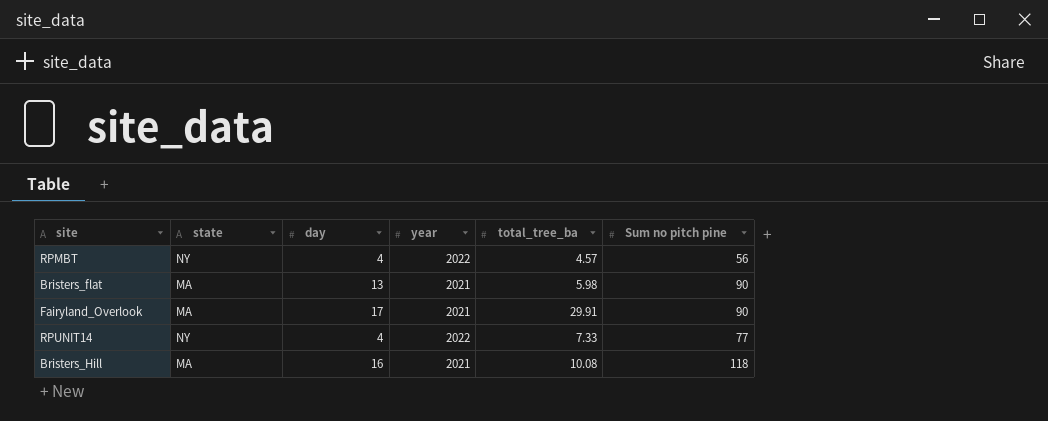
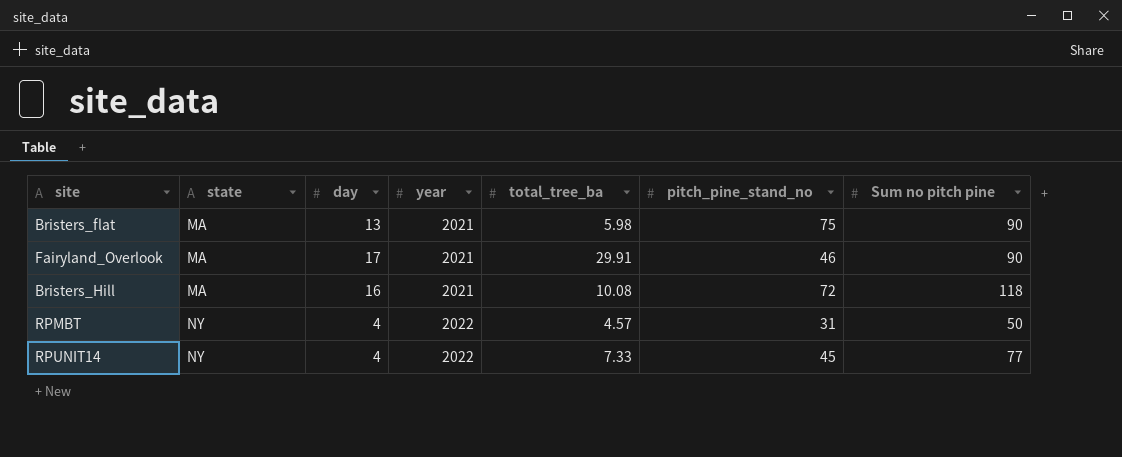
row order: none -> state ascending
column pitch_pine_stand_no | position: none -> 6
RPMBT | Sum no pitch pine: 56 -> 50

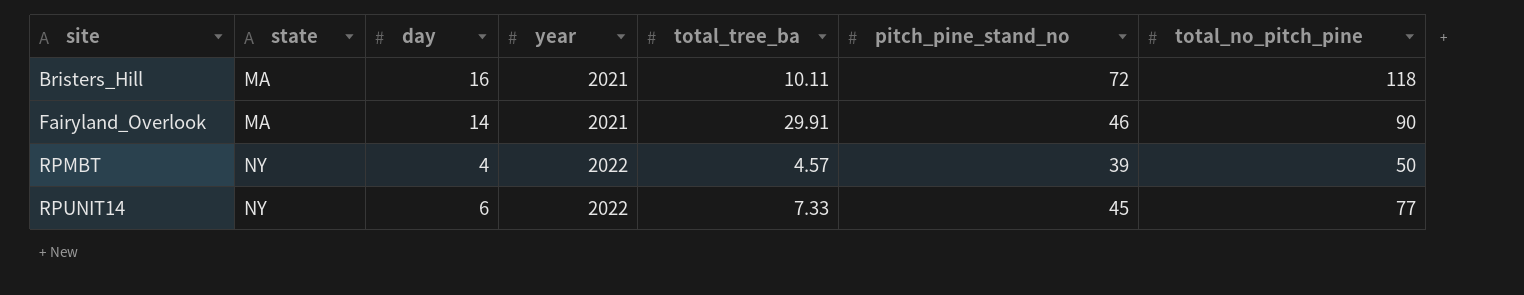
row order: state ascending -> site ascending
column name: Sum no pitch pine -> total_no_pitch_pine
row Bristers_flat: MA | 13 | 2021 | 5.98 | 75 | 90 -> none
Bristers_Hill | total_tree_ba: 10.08 -> 10.11
Fairyland_Overlook | day: 17 -> 14
RPMBT | pitch_pine_stand_no: 31 -> 39
RPUNIT14 | day: 4 -> 6

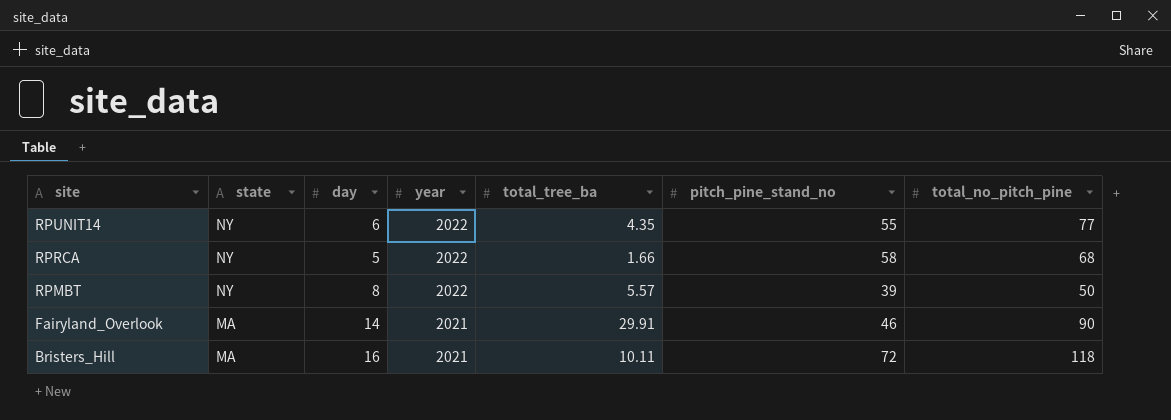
row order: site ascending -> site descending
RPUNIT14 | total_tree_ba: 7.33 -> 4.35
RPUNIT14 | pitch_pine_stand_no: 45 -> 55
row RPRCA: none -> NY | 5 | 2022 | 1.66 | 58 | 68
RPMBT | day: 4 -> 8
RPMBT | total_tree_ba: 4.57 -> 5.57

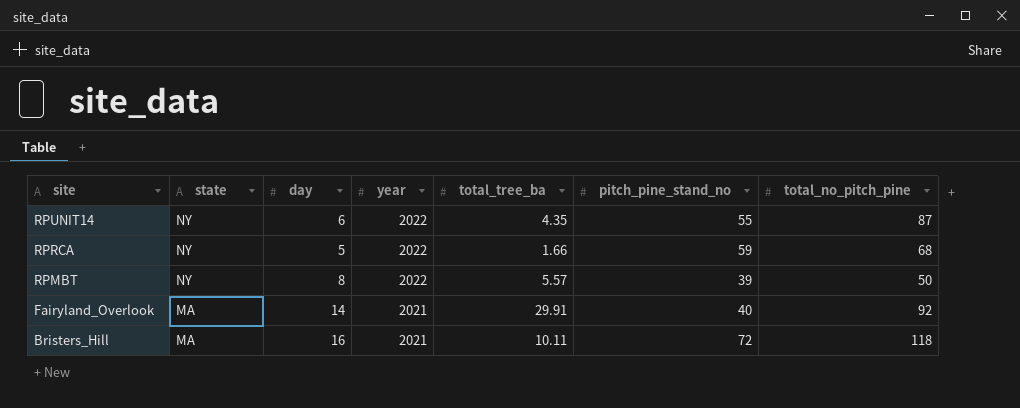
RPUNIT14 | total_no_pitch_pine: 77 -> 87
RPRCA | pitch_pine_stand_no: 58 -> 59
Fairyland_Overlook | pitch_pine_stand_no: 46 -> 40
Fairyland_Overlook | total_no_pitch_pine: 90 -> 92

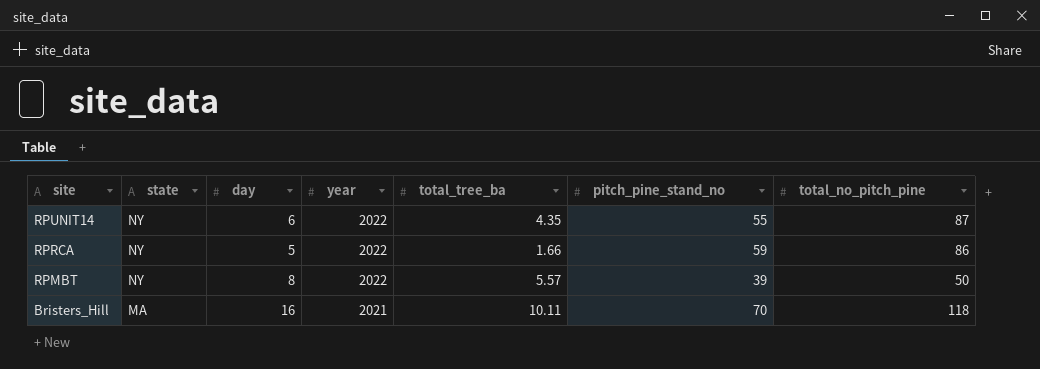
row Fairyland_Overlook: MA | 14 | 2021 | 29.91 | 40 | 92 -> none
RPRCA | total_no_pitch_pine: 68 -> 86
Bristers_Hill | pitch_pine_stand_no: 72 -> 70

